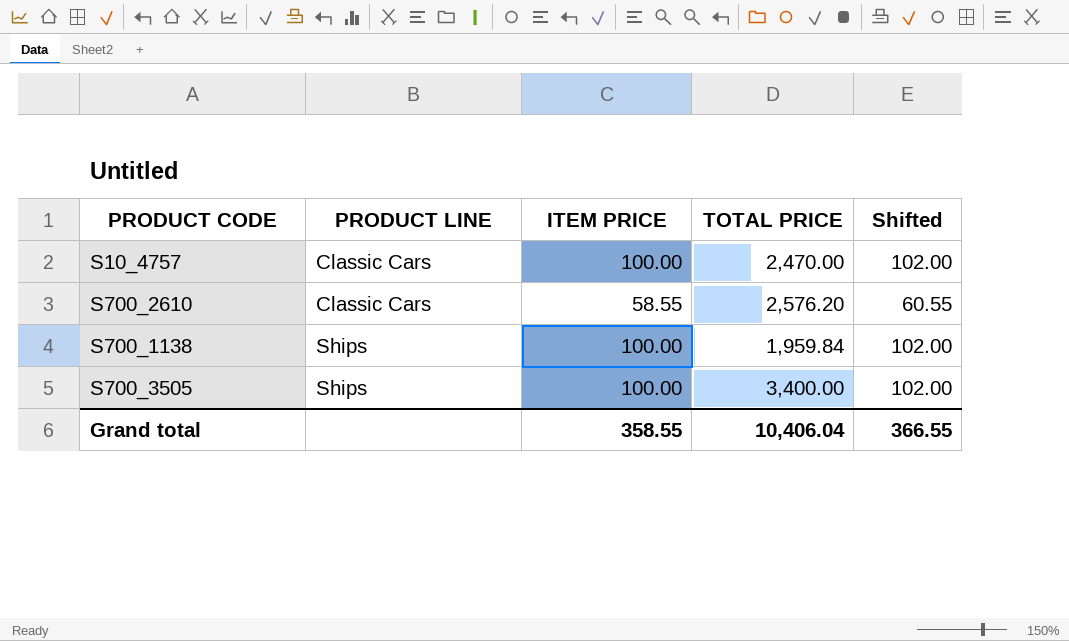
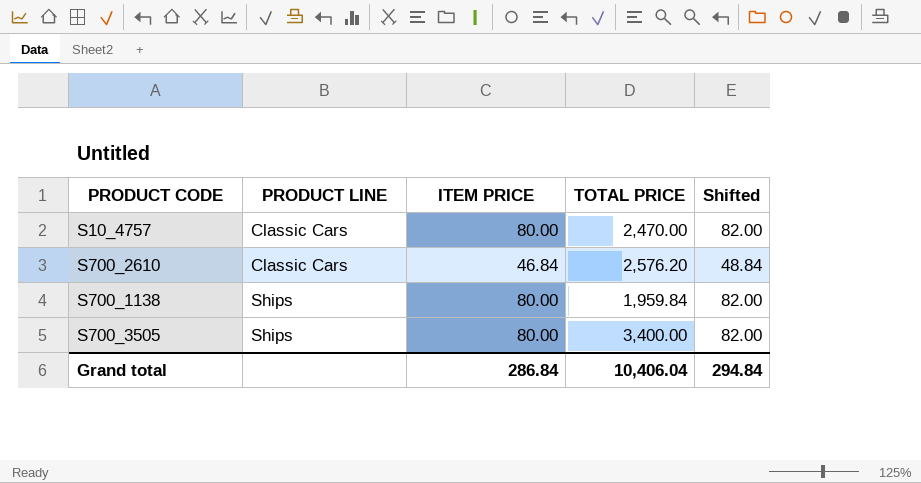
S10_4757 | ITEM PRICE: 100.00 -> 80.00
S10_4757 | Shifted: 102.00 -> 82.00
S700_2610 | ITEM PRICE: 58.55 -> 46.84
S700_2610 | Shifted: 60.55 -> 48.84
S700_1138 | ITEM PRICE: 100.00 -> 80.00
S700_1138 | Shifted: 102.00 -> 82.00
S700_3505 | ITEM PRICE: 100.00 -> 80.00
S700_3505 | Shifted: 102.00 -> 82.00
Grand total | ITEM PRICE: 358.55 -> 286.84
Grand total | Shifted: 366.55 -> 294.84

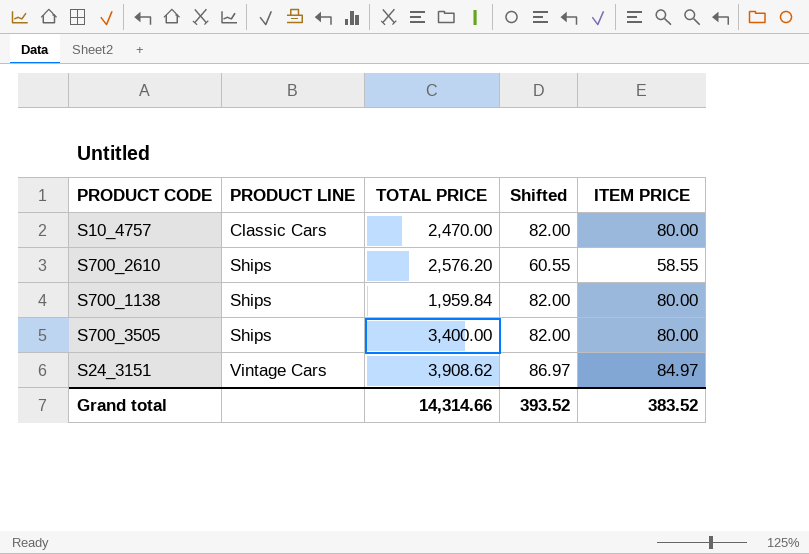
column ITEM PRICE | position: 3 -> 5
S700_2610 | PRODUCT LINE: Classic Cars -> Ships
S700_2610 | Shifted: 48.84 -> 60.55
S700_2610 | ITEM PRICE: 46.84 -> 58.55
row S24_3151: none -> Vintage Cars | 3,908.62 | 86.97 | 84.97
Grand total | TOTAL PRICE: 10,406.04 -> 14,314.66
Grand total | Shifted: 294.84 -> 393.52
Grand total | ITEM PRICE: 286.84 -> 383.52

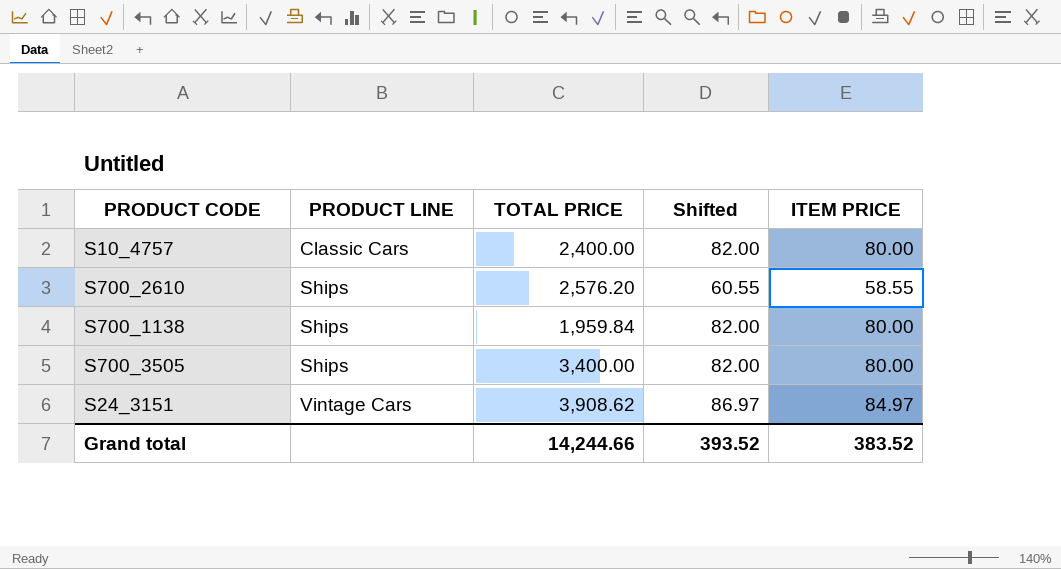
S10_4757 | TOTAL PRICE: 2,470.00 -> 2,400.00
Grand total | TOTAL PRICE: 14,314.66 -> 14,244.66

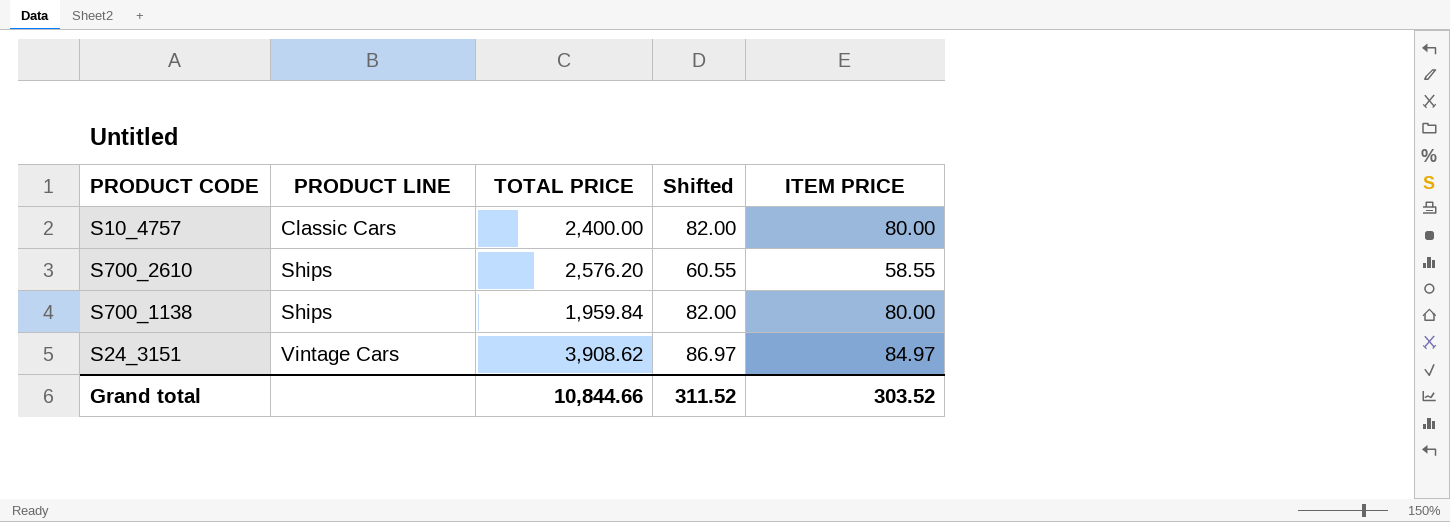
row S700_3505: Ships | 3,400.00 | 82.00 | 80.00 -> none
Grand total | TOTAL PRICE: 14,244.66 -> 10,844.66
Grand total | Shifted: 393.52 -> 311.52
Grand total | ITEM PRICE: 383.52 -> 303.52

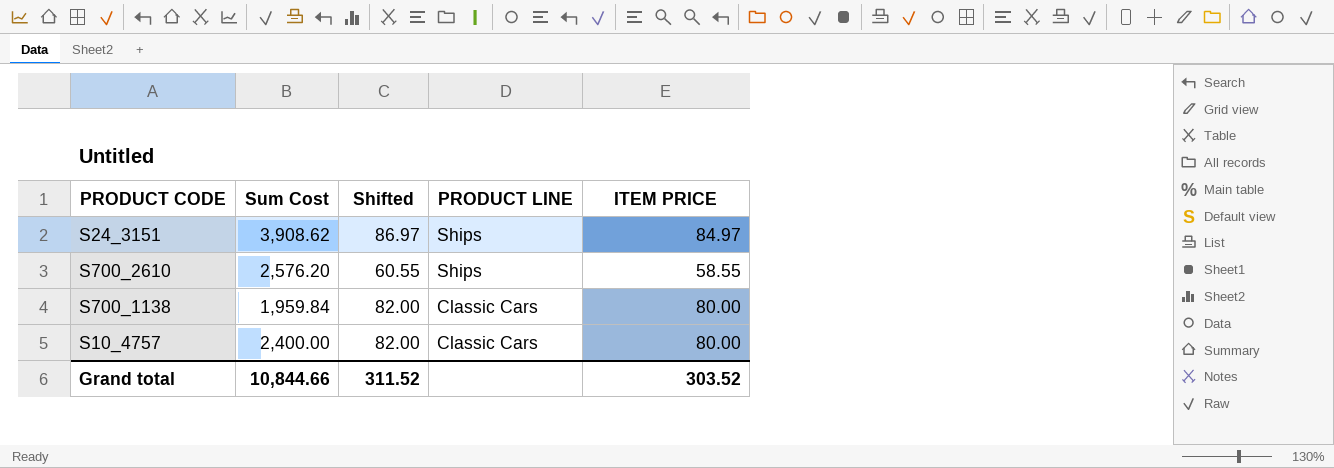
row order: PRODUCT LINE ascending -> PRODUCT LINE descending
column name: TOTAL PRICE -> Sum Cost
column PRODUCT LINE | position: 2 -> 4
S24_3151 | PRODUCT LINE: Vintage Cars -> Ships
S700_1138 | PRODUCT LINE: Ships -> Classic Cars

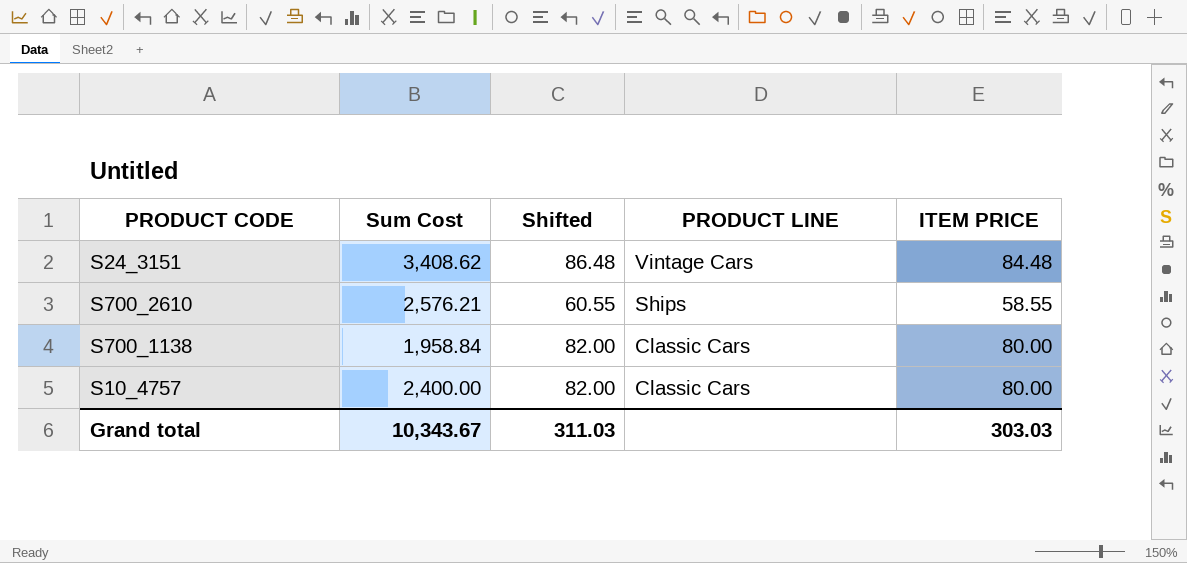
S24_3151 | Sum Cost: 3,908.62 -> 3,408.62
S24_3151 | Shifted: 86.97 -> 86.48
S24_3151 | PRODUCT LINE: Ships -> Vintage Cars
S24_3151 | ITEM PRICE: 84.97 -> 84.48
S700_2610 | Sum Cost: 2,576.20 -> 2,576.21
S700_1138 | Sum Cost: 1,959.84 -> 1,958.84
Grand total | Sum Cost: 10,844.66 -> 10,343.67
Grand total | Shifted: 311.52 -> 311.03
Grand total | ITEM PRICE: 303.52 -> 303.03

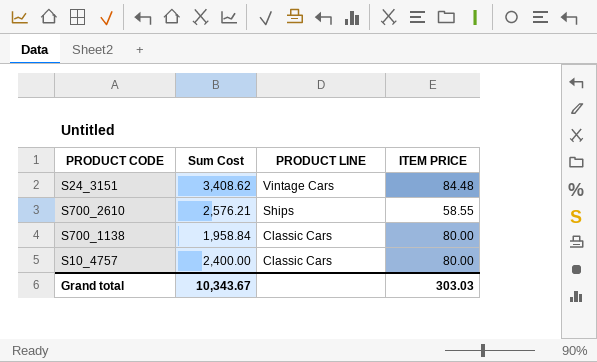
column Shifted | formula: [ITEM PRICE] + 2 -> none

